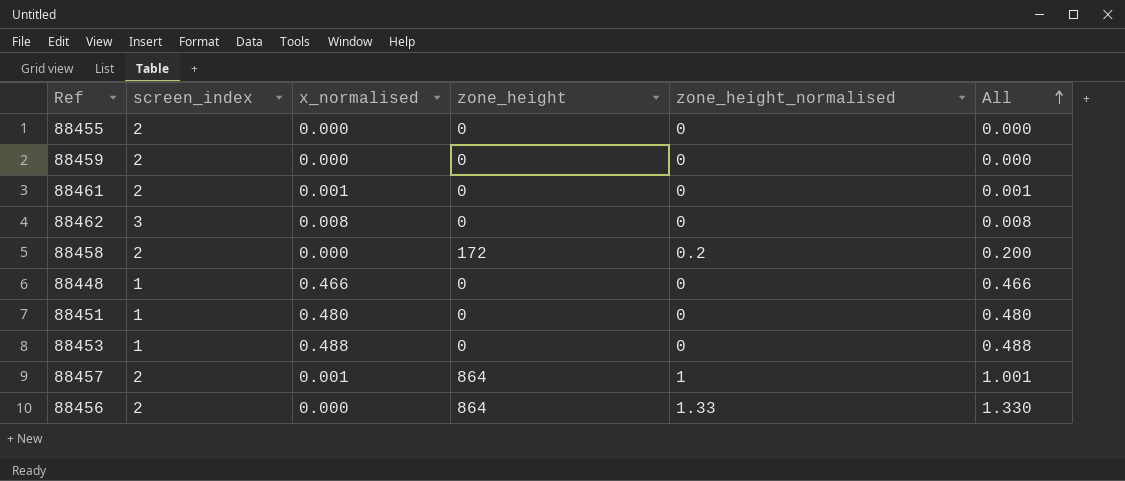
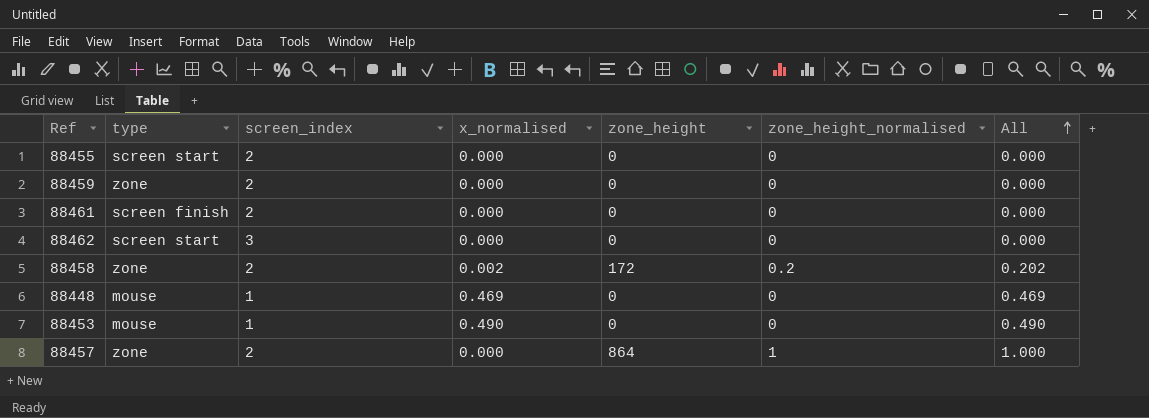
column type | position: none -> 2
row 88451: 1 | 0.480 | 0 | 0 | 0.480 -> none
row 88456: 2 | 0.000 | 864 | 1.33 | 1.330 -> none
88461 | x_normalised: 0.001 -> 0.000
88461 | All: 0.001 -> 0.000
88462 | x_normalised: 0.008 -> 0.000
88462 | All: 0.008 -> 0.000
88458 | x_normalised: 0.000 -> 0.002
88458 | All: 0.200 -> 0.202
88448 | x_normalised: 0.466 -> 0.469
88448 | All: 0.466 -> 0.469
88453 | x_normalised: 0.488 -> 0.490
88453 | All: 0.488 -> 0.490
88457 | x_normalised: 0.001 -> 0.000
88457 | All: 1.001 -> 1.000

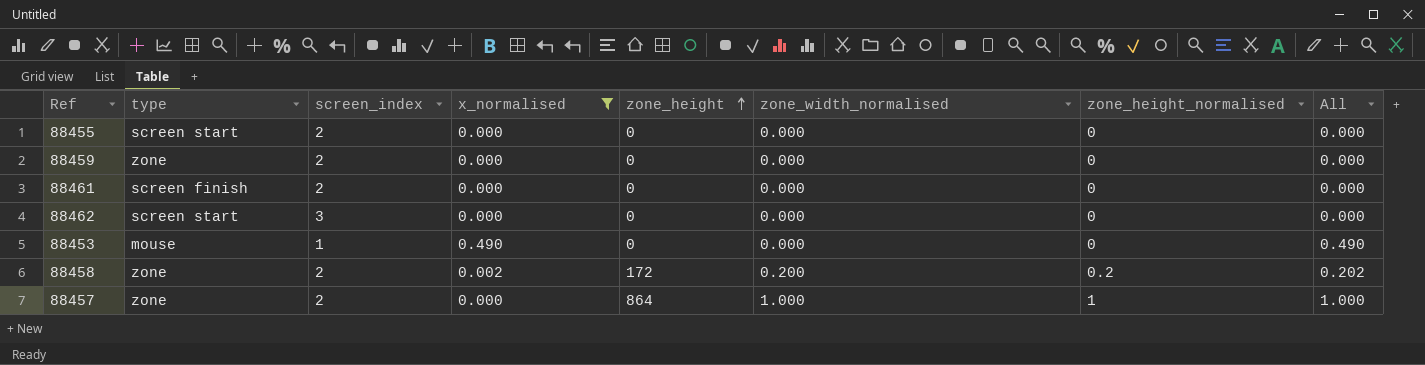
filter: none -> x_normalised != 0.469
row order: All ascending -> zone_height ascending
column zone_width_normalised | position: none -> 6

